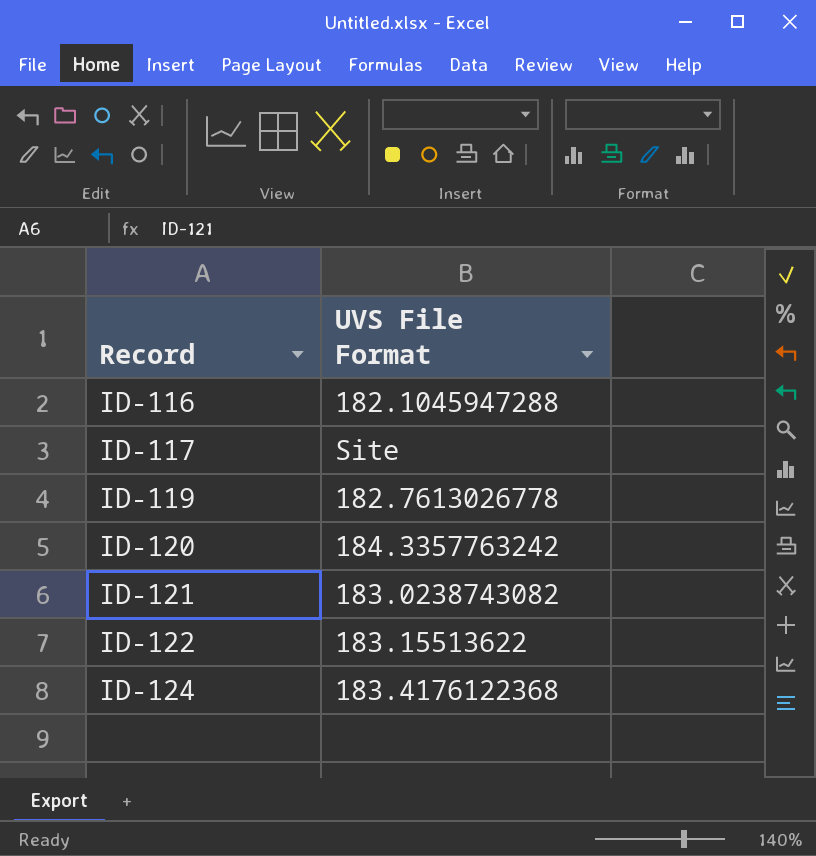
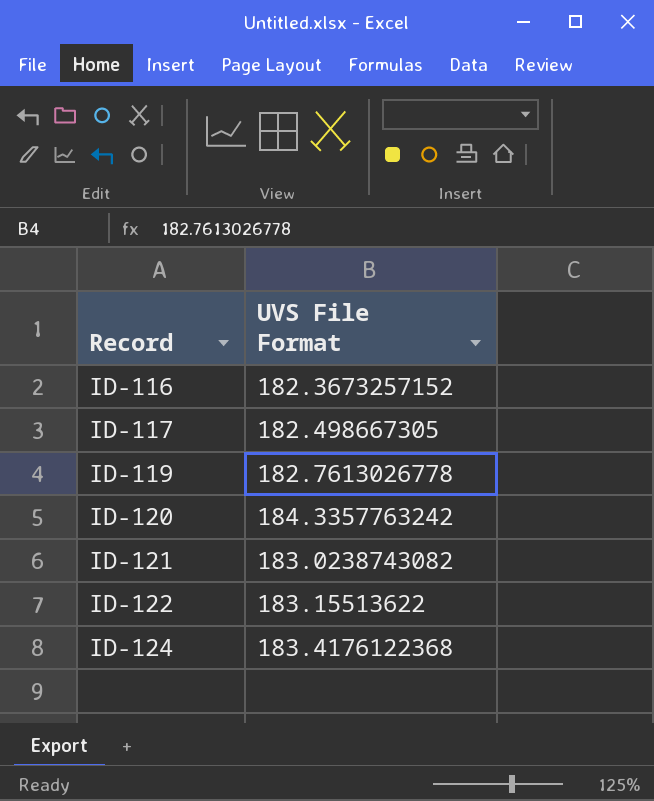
ID-116 | UVS File Format: 182.1045947288 -> 182.3673257152
ID-117 | UVS File Format: Site -> 182.498667305

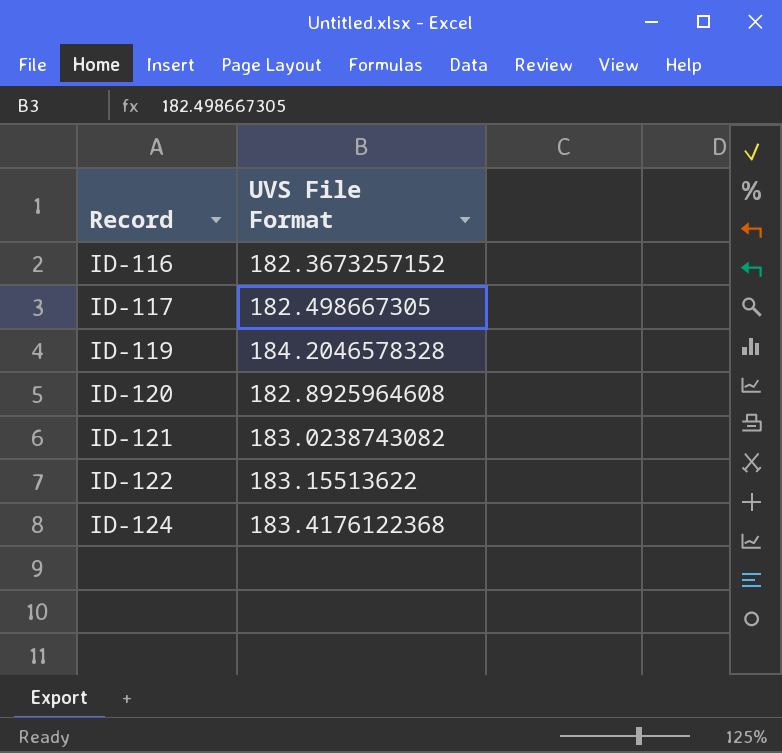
ID-119 | UVS File Format: 182.7613026778 -> 184.2046578328
ID-120 | UVS File Format: 184.3357763242 -> 182.8925964608

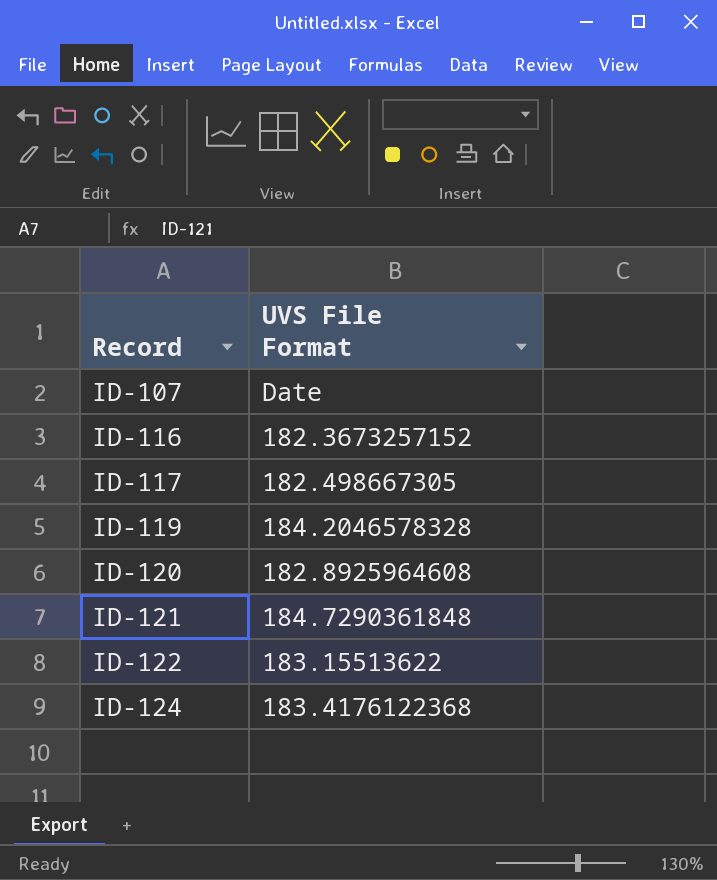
row ID-107: none -> Date
ID-121 | UVS File Format: 183.0238743082 -> 184.7290361848

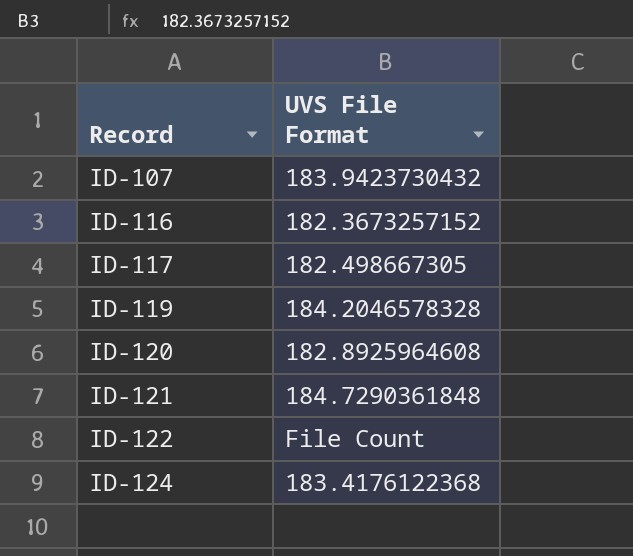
ID-107 | UVS File Format: Date -> 183.9423730432
ID-122 | UVS File Format: 183.15513622 -> File Count

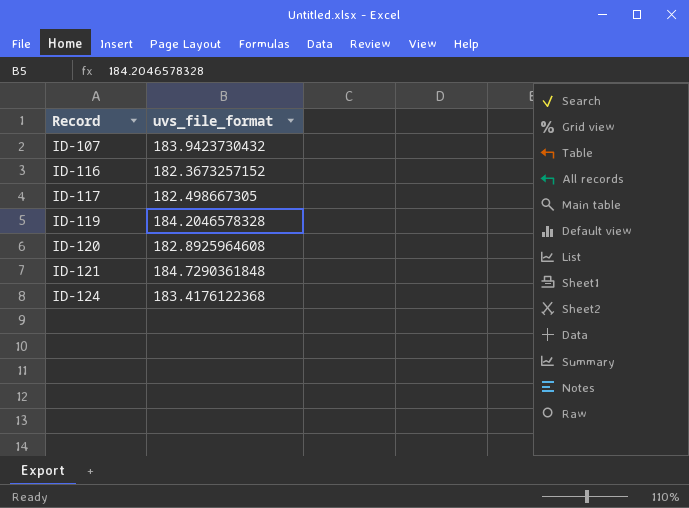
column name: UVS File Format -> uvs_file_format
row ID-122: File Count -> none

